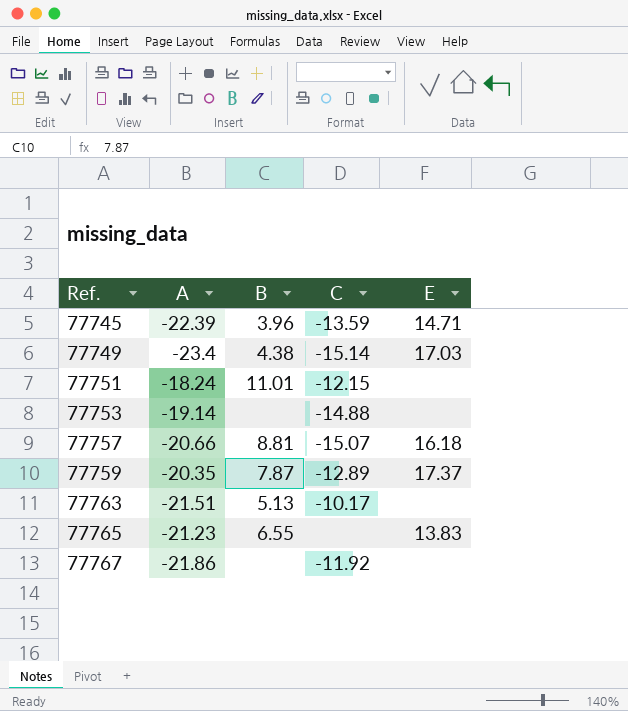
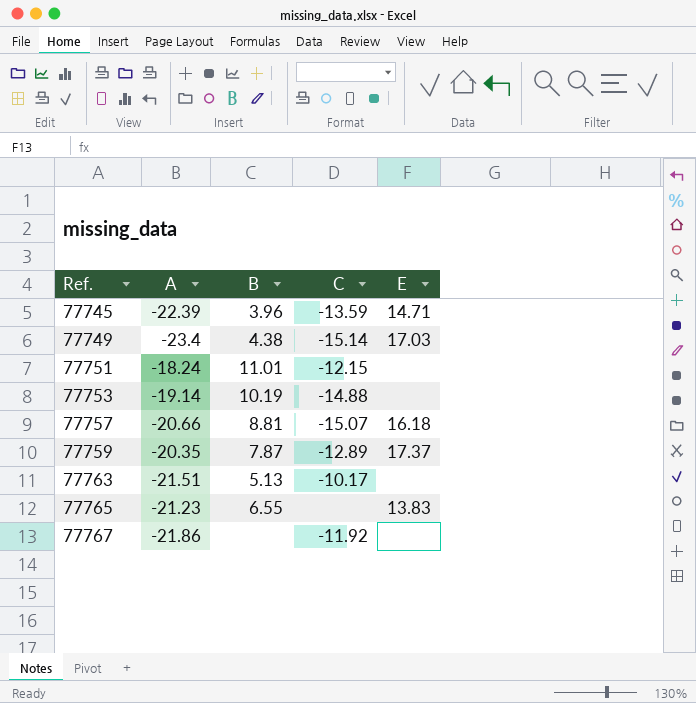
77753 | B: none -> 10.19

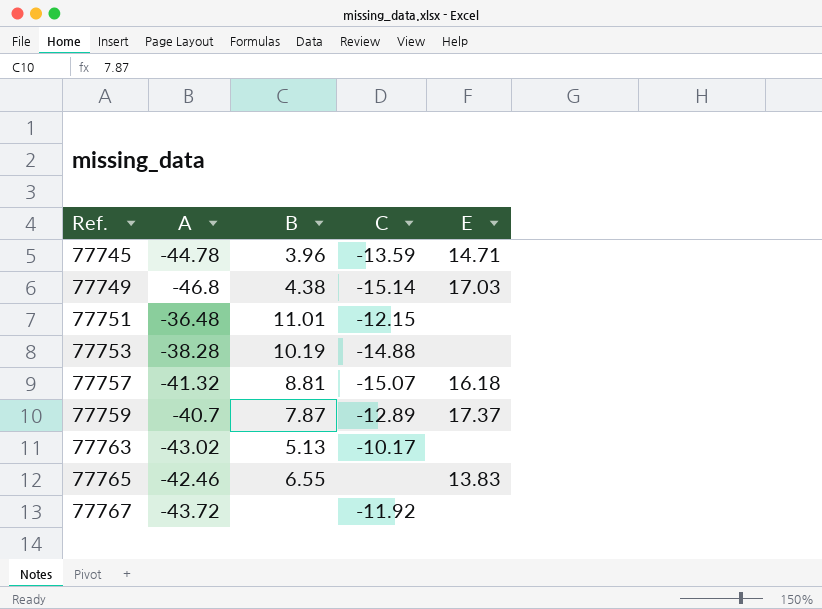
77745 | A: -22.39 -> -44.78
77749 | A: -23.4 -> -46.8
77751 | A: -18.24 -> -36.48
77753 | A: -19.14 -> -38.28
77757 | A: -20.66 -> -41.32
77759 | A: -20.35 -> -40.7
77763 | A: -21.51 -> -43.02
77765 | A: -21.23 -> -42.46
77767 | A: -21.86 -> -43.72

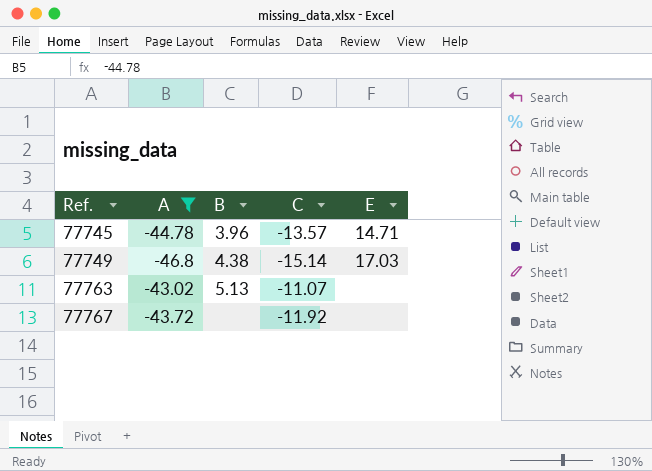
filter: none -> A <= -43.02
77745 | C: -13.59 -> -13.57
77763 | C: -10.17 -> -11.07

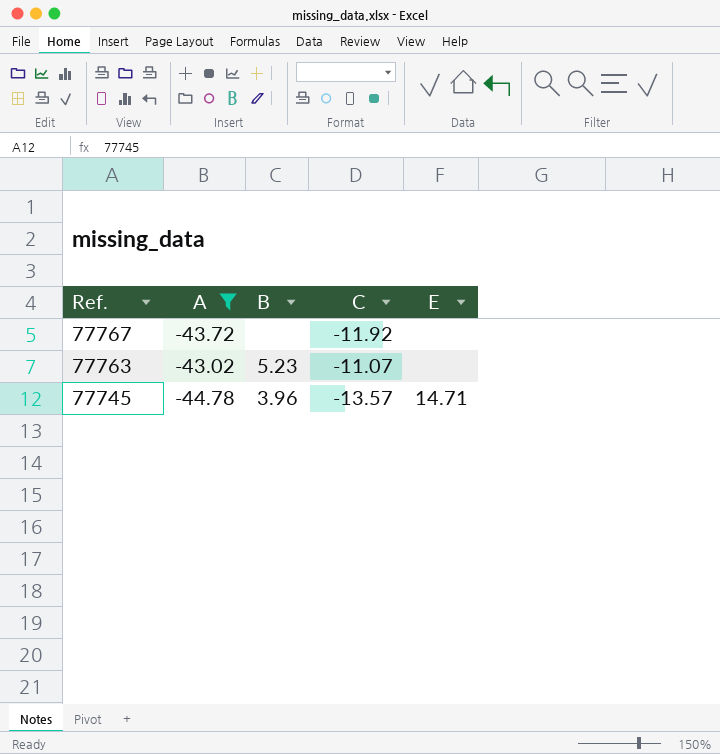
row order: Ref. ascending -> Ref. descending
row 77749: -46.8 | 4.38 | -15.14 | 17.03 -> none
77763 | B: 5.13 -> 5.23

